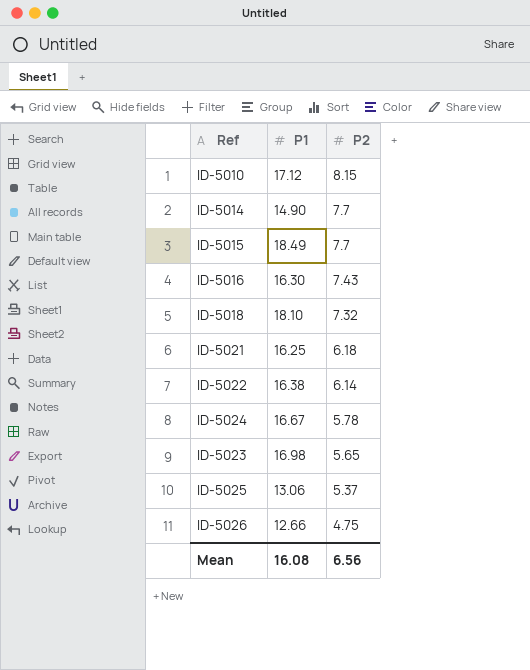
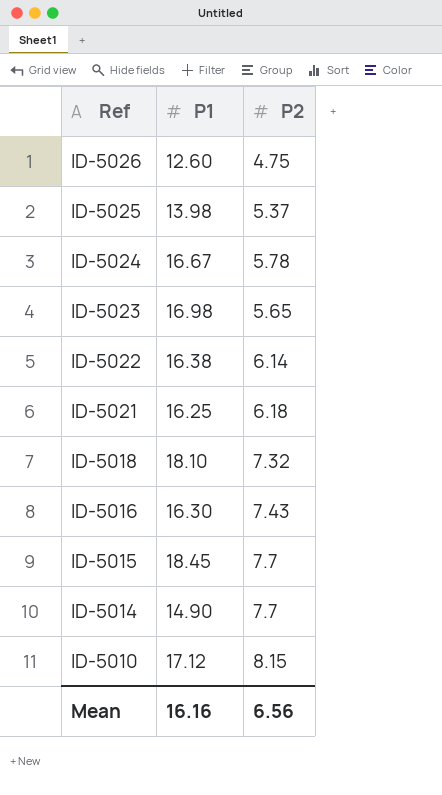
row order: P2 descending -> Ref descending
ID-5026 | P1: 12.66 -> 12.60
ID-5025 | P1: 13.06 -> 13.98
ID-5015 | P1: 18.49 -> 18.45
Mean | P1: 16.08 -> 16.16

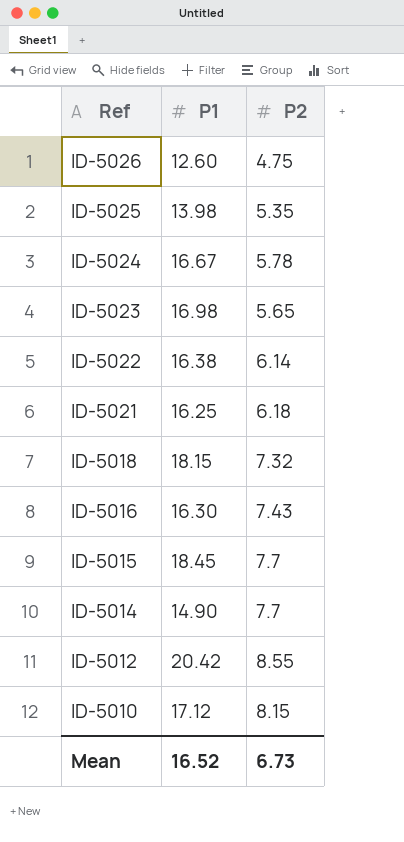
ID-5025 | P2: 5.37 -> 5.35
ID-5018 | P1: 18.10 -> 18.15
row ID-5012: none -> 20.42 | 8.55
Mean | P1: 16.16 -> 16.52
Mean | P2: 6.56 -> 6.73

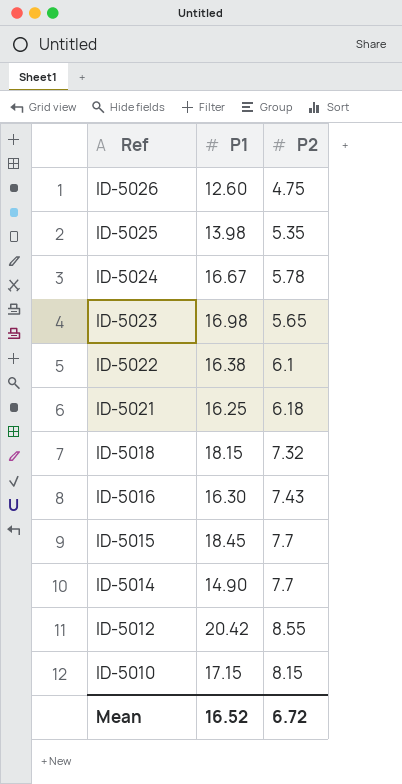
ID-5022 | P2: 6.14 -> 6.1
ID-5010 | P1: 17.12 -> 17.15
Mean | P2: 6.73 -> 6.72

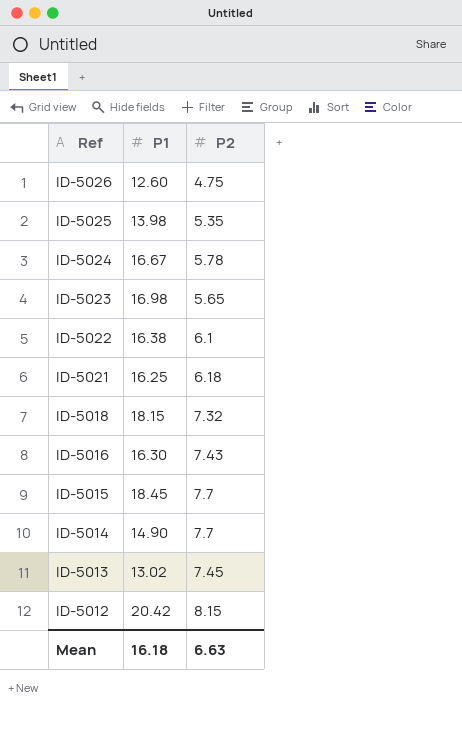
row ID-5010: 17.15 | 8.15 -> none
row ID-5013: none -> 13.02 | 7.45
ID-5012 | P2: 8.55 -> 8.15
Mean | P1: 16.52 -> 16.18
Mean | P2: 6.72 -> 6.63

